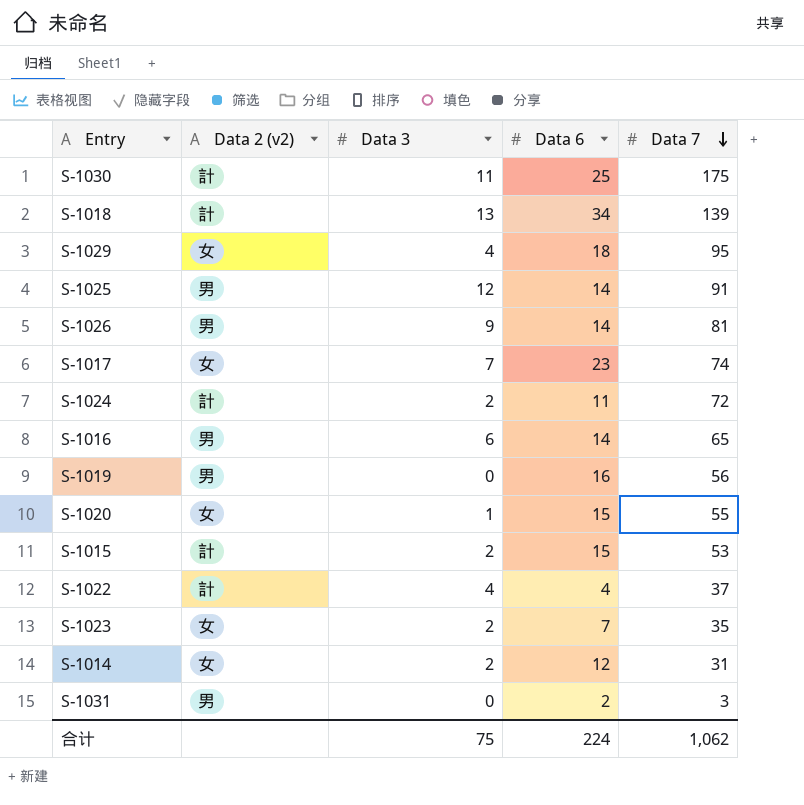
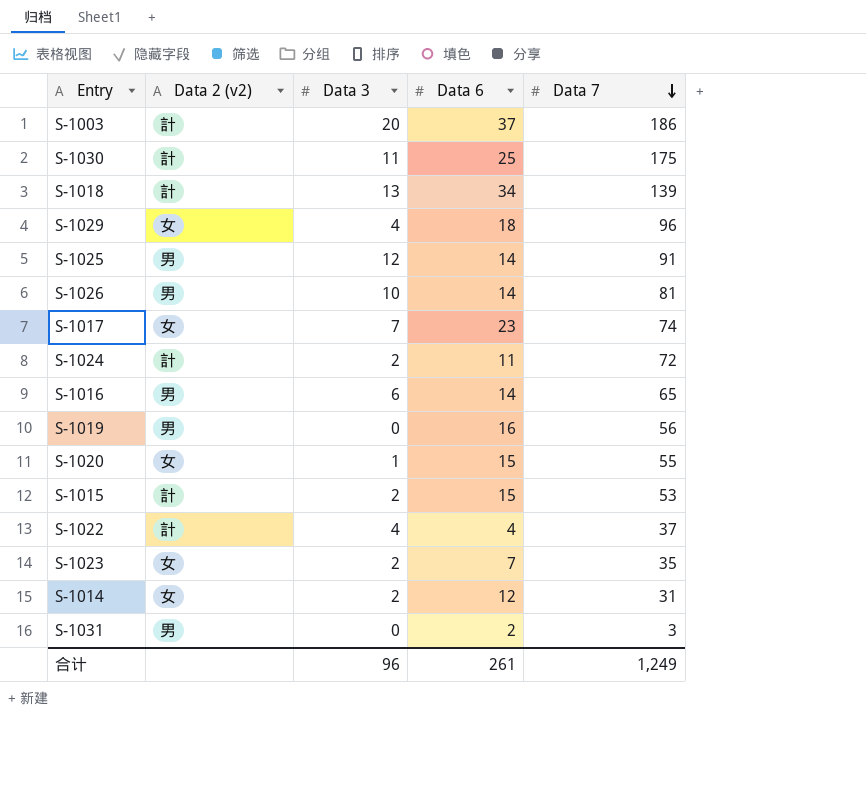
row S-1003: none -> 計 | 20 | 37 | 186
S-1029 | Data 7: 95 -> 96
S-1026 | Data 3: 9 -> 10
合计 | Data 3: 75 -> 96
合计 | Data 6: 224 -> 261
合计 | Data 7: 1,062 -> 1,249

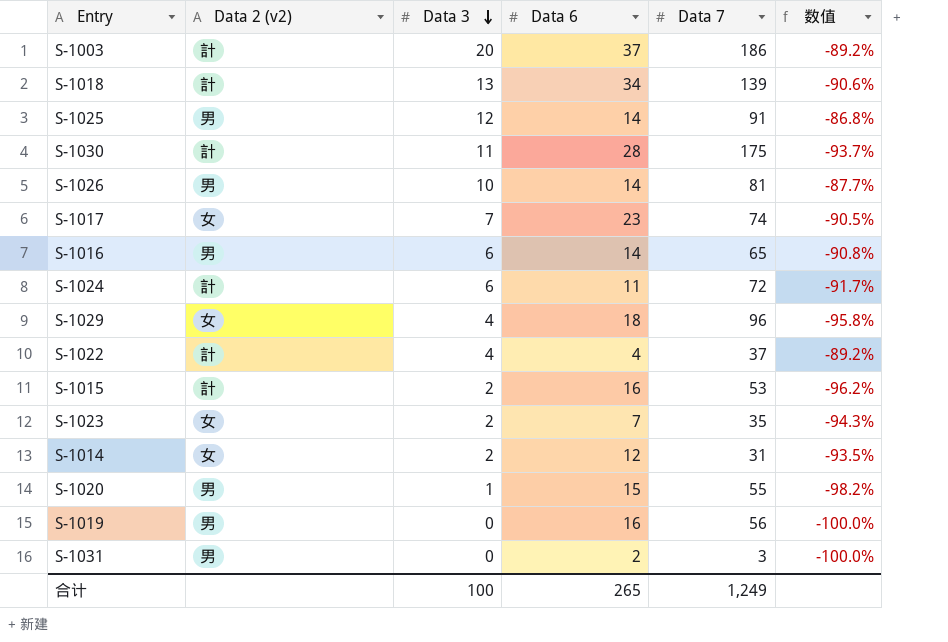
row order: Data 7 descending -> Data 3 descending
column 数值 | formula: none -> ([Data 3] - [Data 7]) / [Data 7]
S-1030 | Data 6: 25 -> 28
S-1024 | Data 3: 2 -> 6
S-1015 | Data 6: 15 -> 16
S-1020 | Data 2 (v2): 女 -> 男
合计 | Data 3: 96 -> 100
合计 | Data 6: 261 -> 265

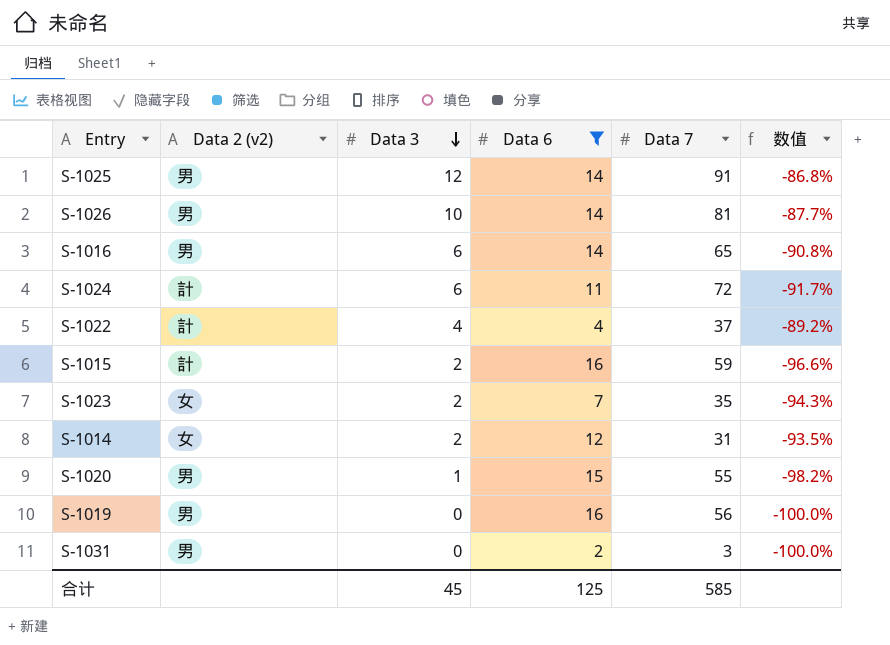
filter: none -> Data 6 <= 16
S-1015 | Data 7: 53 -> 59
S-1015 | 数值: -96.2% -> -96.6%
合计 | Data 3: 100 -> 45
合计 | Data 6: 265 -> 125
合计 | Data 7: 1,249 -> 585

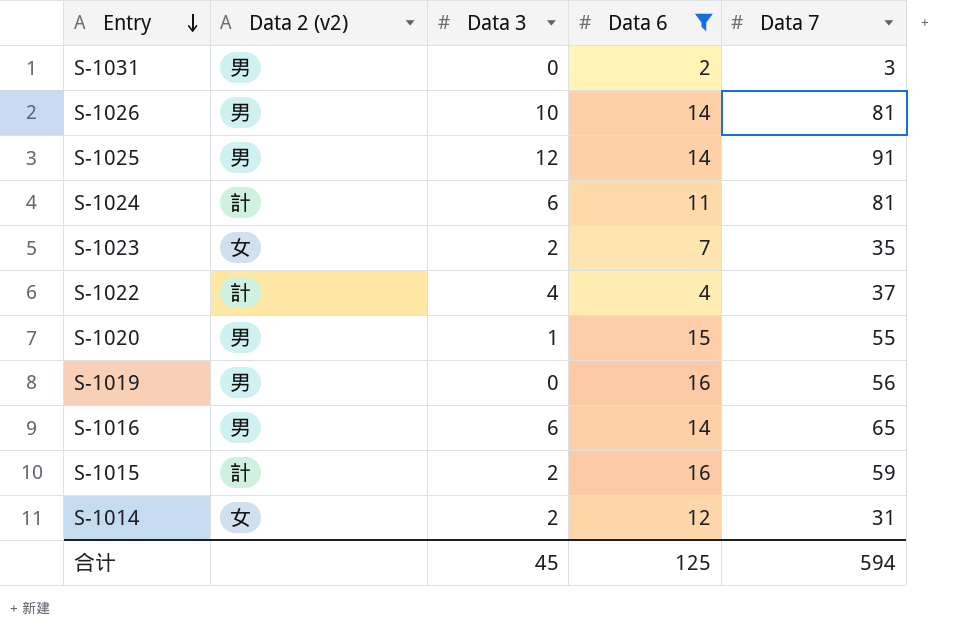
row order: Data 3 descending -> Entry descending
column 数值 | formula: ([Data 3] - [Data 7]) / [Data 7] -> none
S-1024 | Data 7: 72 -> 81
合计 | Data 7: 585 -> 594

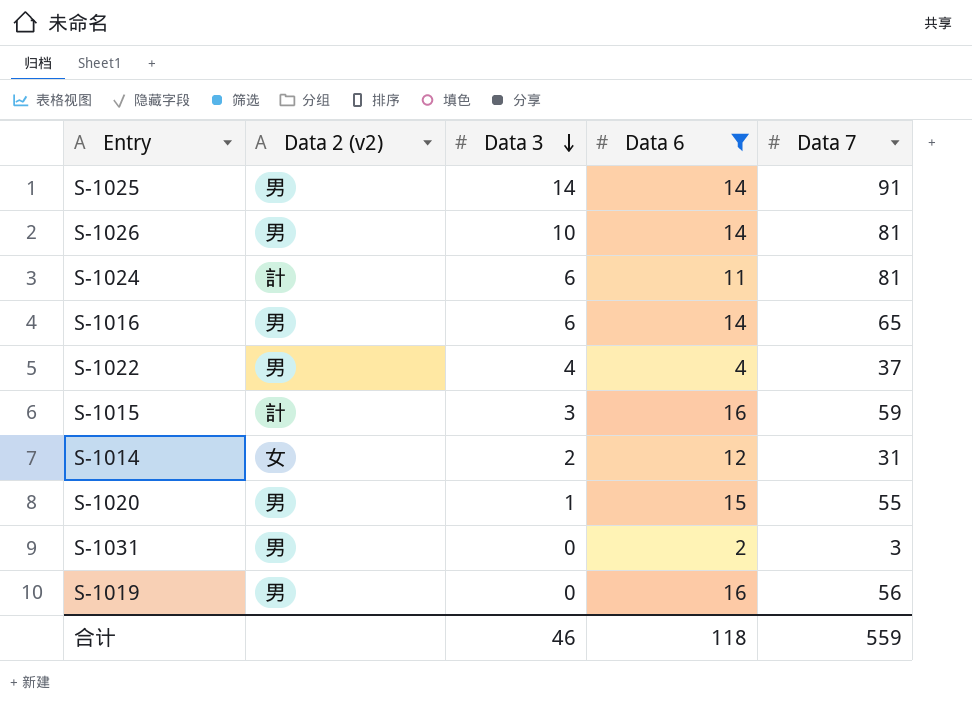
row order: Entry descending -> Data 3 descending
row S-1023: 女 | 2 | 7 | 35 -> none
S-1025 | Data 3: 12 -> 14
S-1022 | Data 2 (v2): 計 -> 男
S-1015 | Data 3: 2 -> 3
合计 | Data 3: 45 -> 46
合计 | Data 6: 125 -> 118
合计 | Data 7: 594 -> 559

